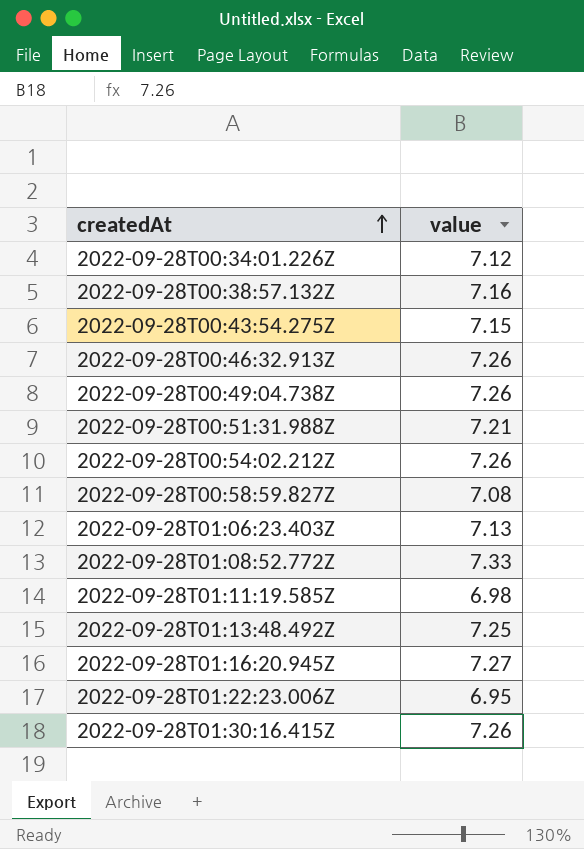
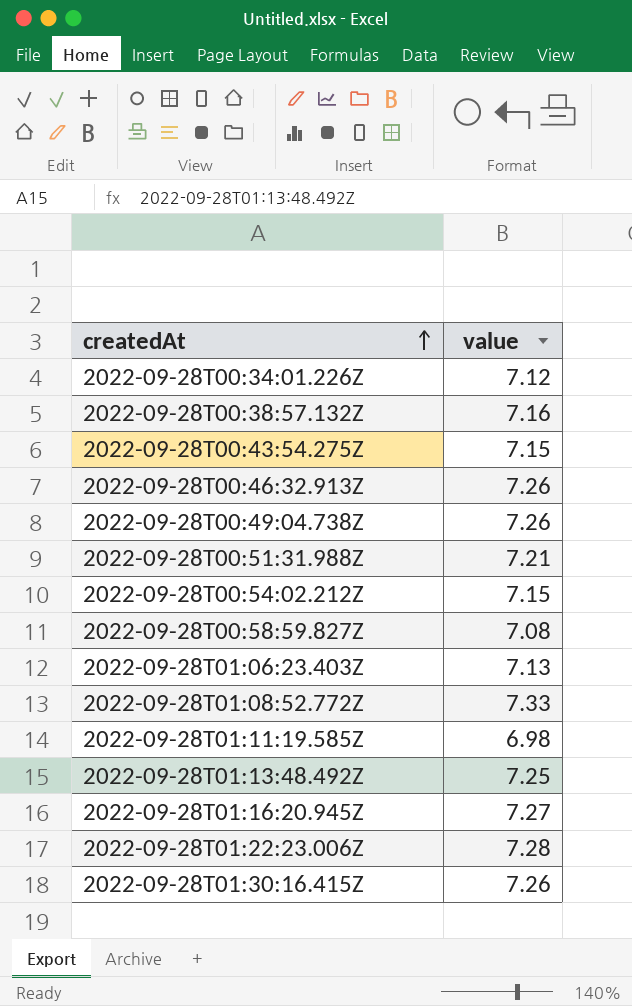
2022-09-28T00:54:02.212Z | value: 7.26 -> 7.15
2022-09-28T01:22:23.006Z | value: 6.95 -> 7.28

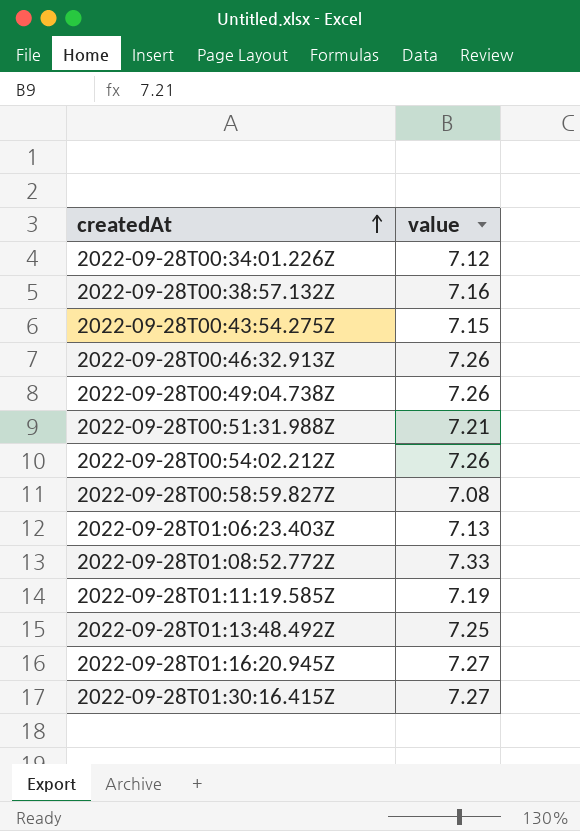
row 2022-09-28T01:22:23.006Z: 7.28 -> none
2022-09-28T00:54:02.212Z | value: 7.15 -> 7.26
2022-09-28T01:11:19.585Z | value: 6.98 -> 7.19
2022-09-28T01:30:16.415Z | value: 7.26 -> 7.27

